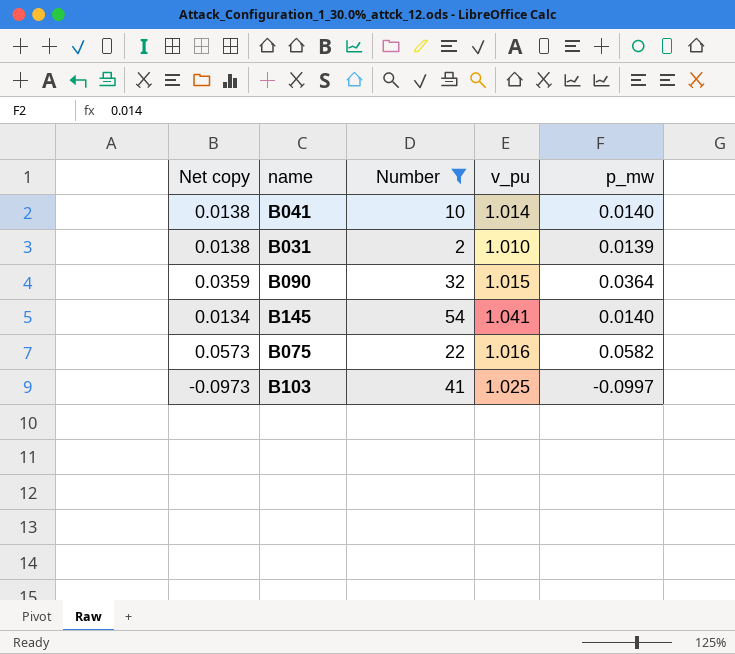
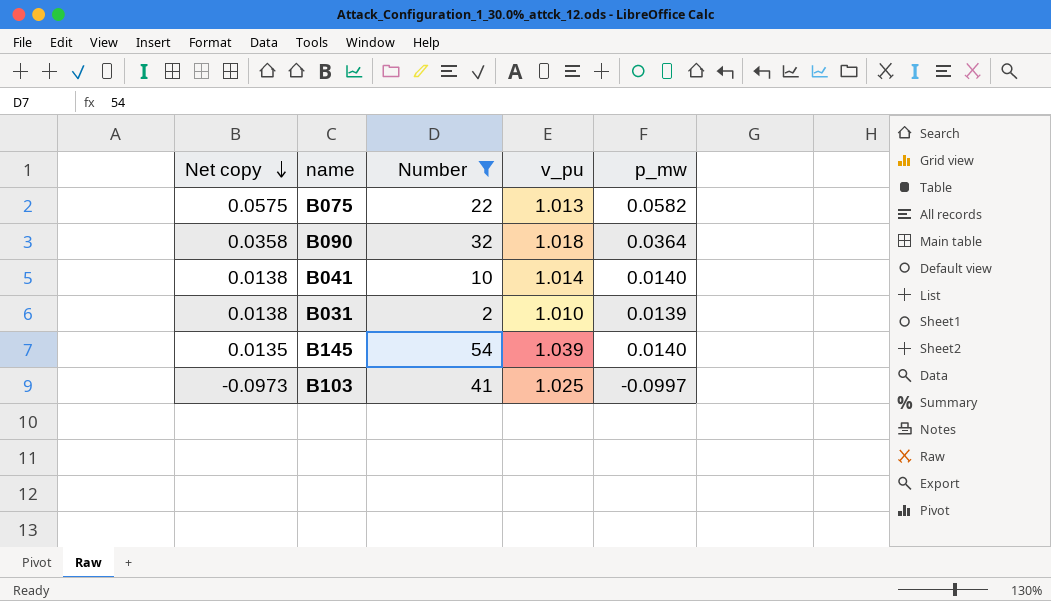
row order: none -> Net copy descending
B075 | Net copy: 0.0573 -> 0.0575
B075 | v_pu: 1.016 -> 1.013
B090 | Net copy: 0.0359 -> 0.0358
B090 | v_pu: 1.015 -> 1.018
B145 | Net copy: 0.0134 -> 0.0135
B145 | v_pu: 1.041 -> 1.039

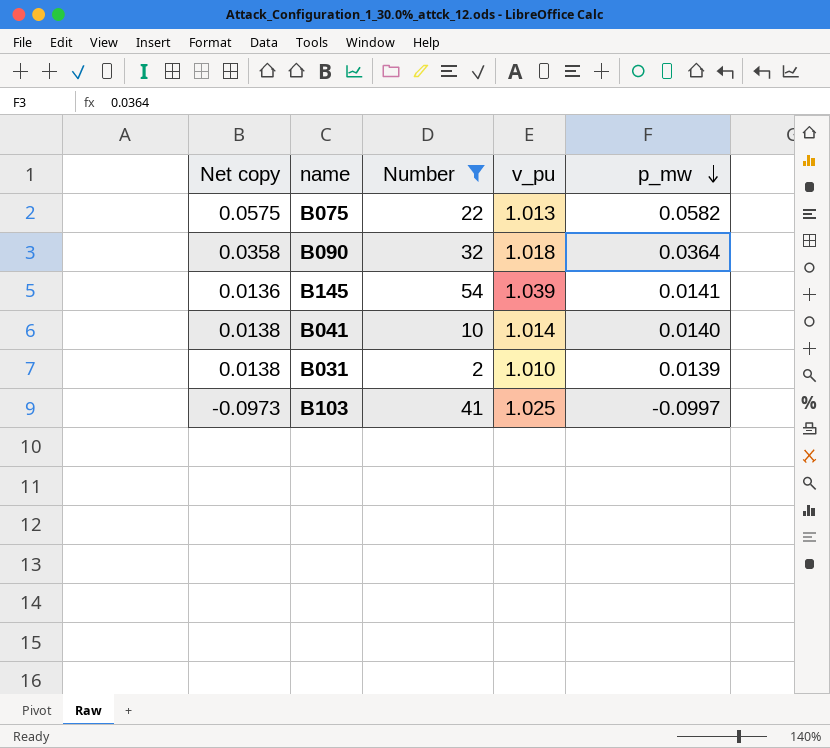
row order: Net copy descending -> p_mw descending
B145 | Net copy: 0.0135 -> 0.0136
B145 | p_mw: 0.0140 -> 0.0141

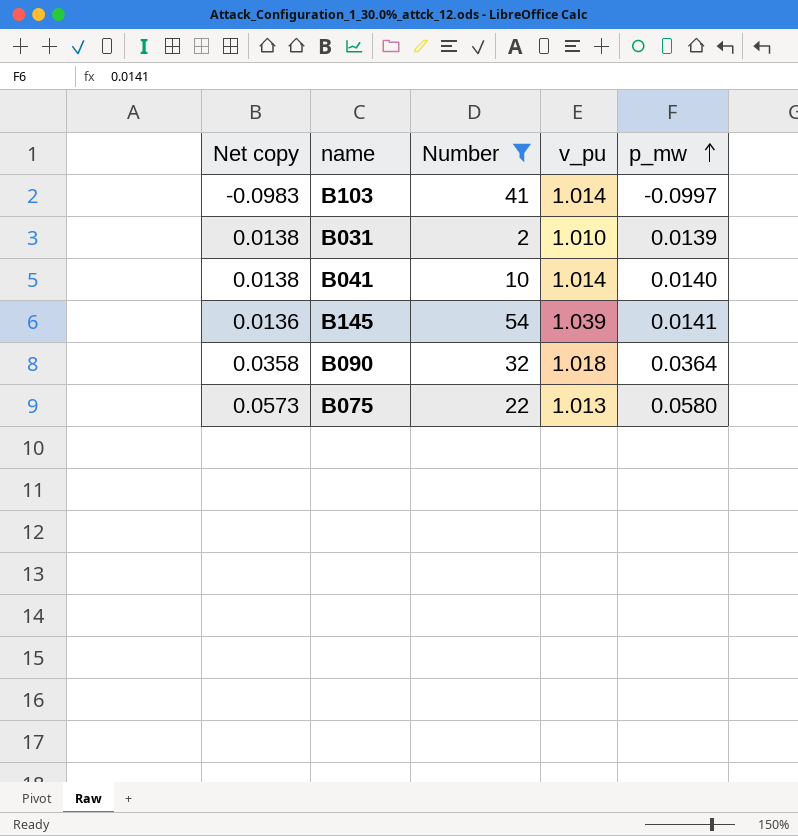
row order: p_mw descending -> p_mw ascending
B103 | Net copy: -0.0973 -> -0.0983
B103 | v_pu: 1.025 -> 1.014
B075 | Net copy: 0.0575 -> 0.0573
B075 | p_mw: 0.0582 -> 0.0580

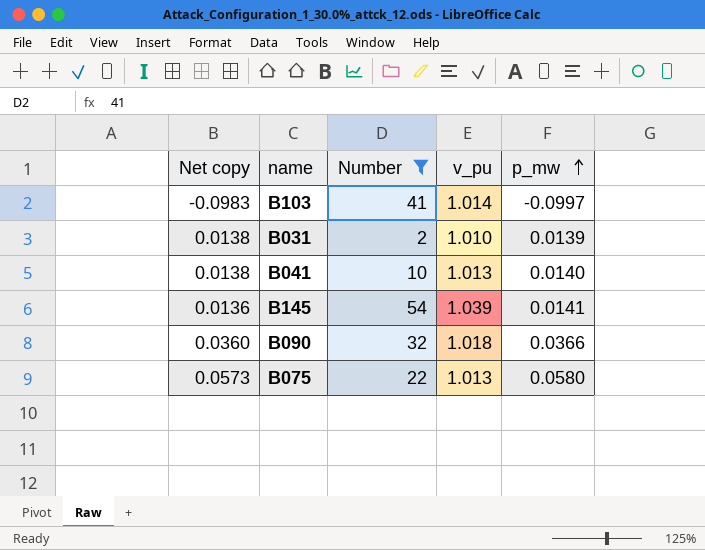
B041 | v_pu: 1.014 -> 1.013
B090 | Net copy: 0.0358 -> 0.0360
B090 | p_mw: 0.0364 -> 0.0366

